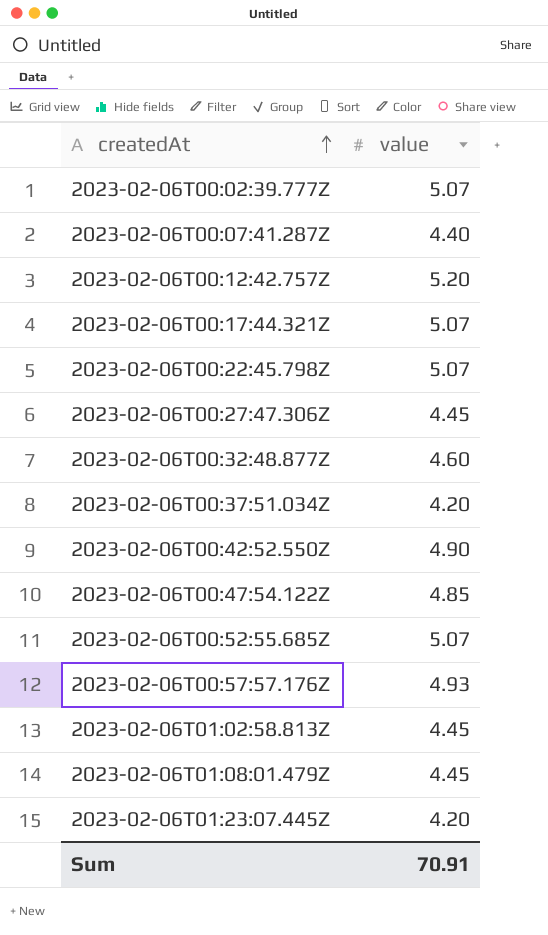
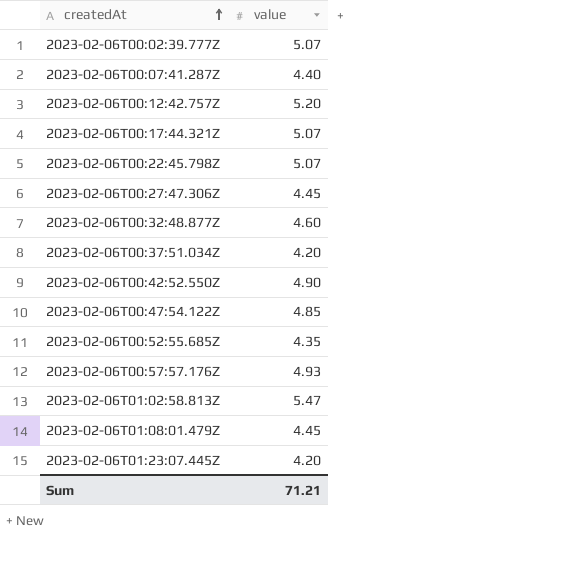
2023-02-06T00:52:55.685Z | value: 5.07 -> 4.35
2023-02-06T01:02:58.813Z | value: 4.45 -> 5.47
Sum | value: 70.91 -> 71.21

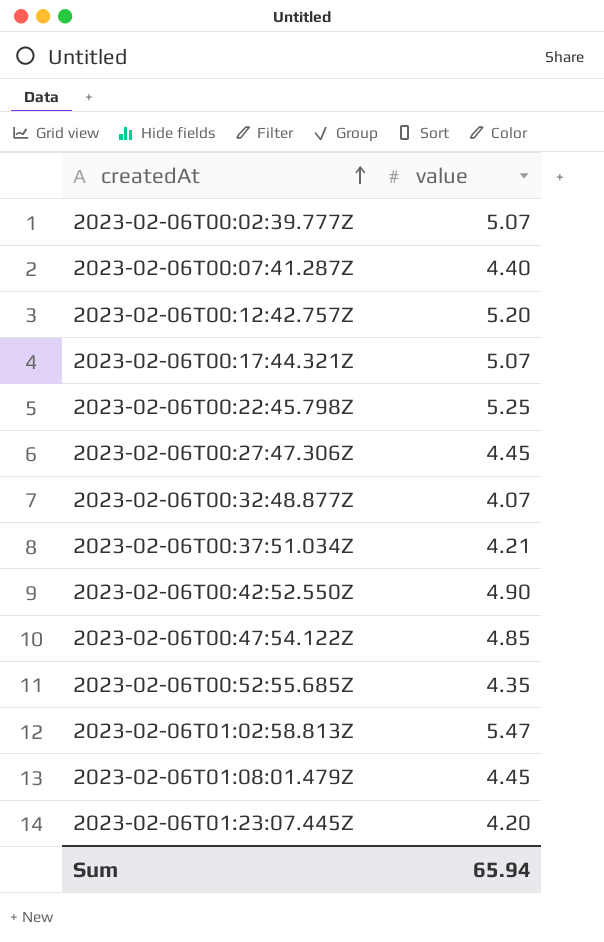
row 2023-02-06T00:57:57.176Z: 4.93 -> none
2023-02-06T00:22:45.798Z | value: 5.07 -> 5.25
2023-02-06T00:32:48.877Z | value: 4.60 -> 4.07
2023-02-06T00:37:51.034Z | value: 4.20 -> 4.21
Sum | value: 71.21 -> 65.94

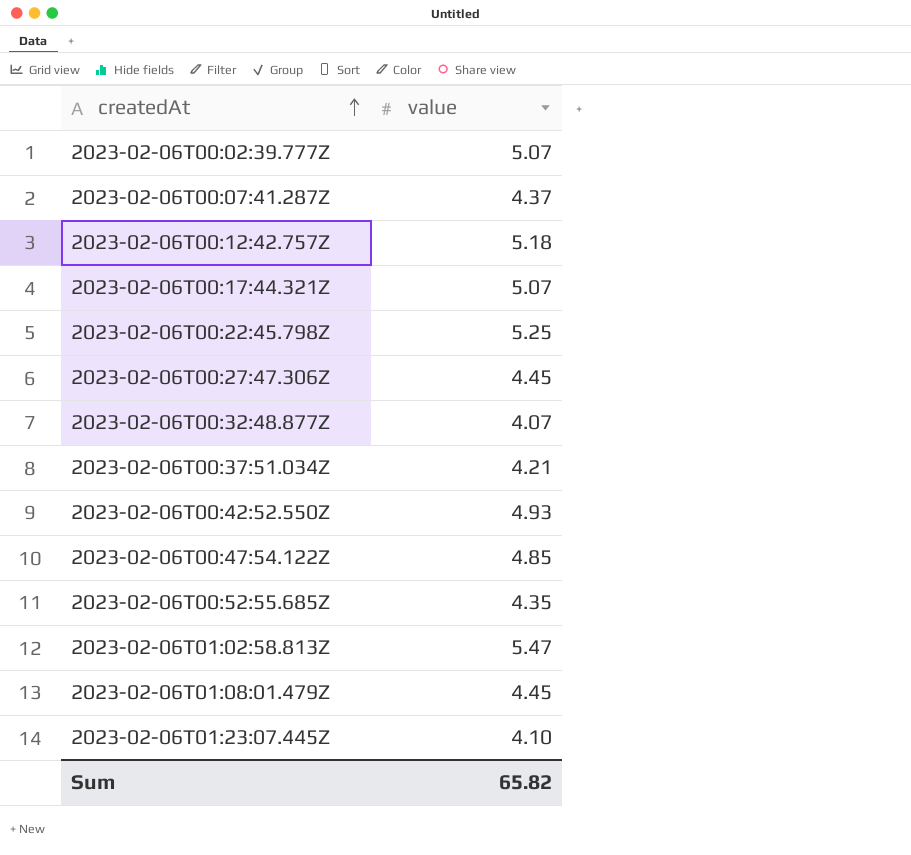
2023-02-06T00:07:41.287Z | value: 4.40 -> 4.37
2023-02-06T00:12:42.757Z | value: 5.20 -> 5.18
2023-02-06T00:42:52.550Z | value: 4.90 -> 4.93
2023-02-06T01:23:07.445Z | value: 4.20 -> 4.10
Sum | value: 65.94 -> 65.82

